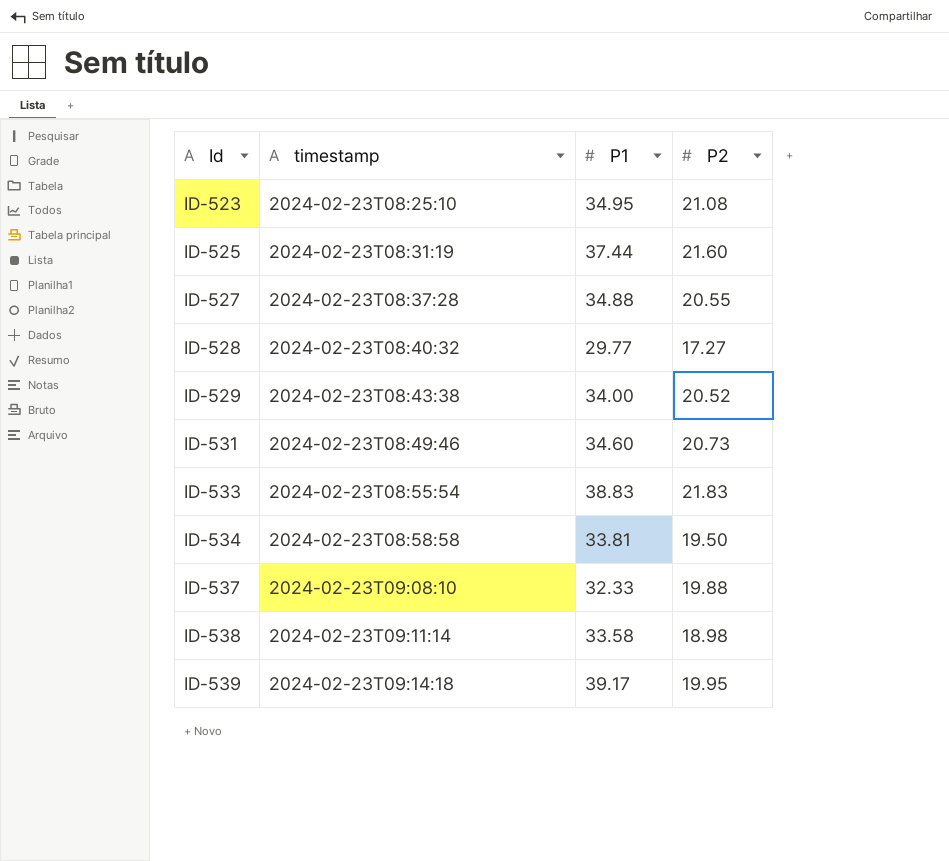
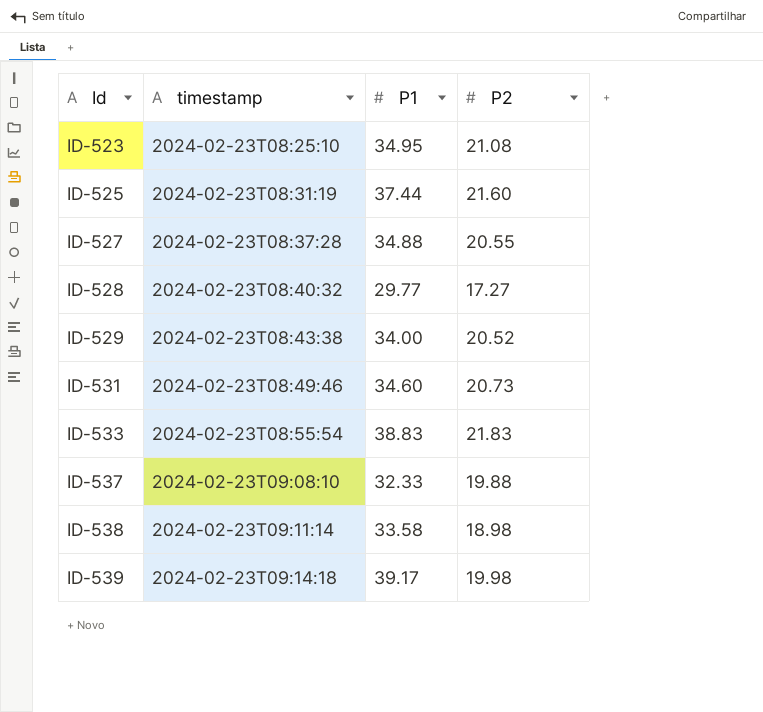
row ID-534: 2024-02-23T08:58:58 | 33.81 | 19.50 -> none
ID-539 | P2: 19.95 -> 19.98

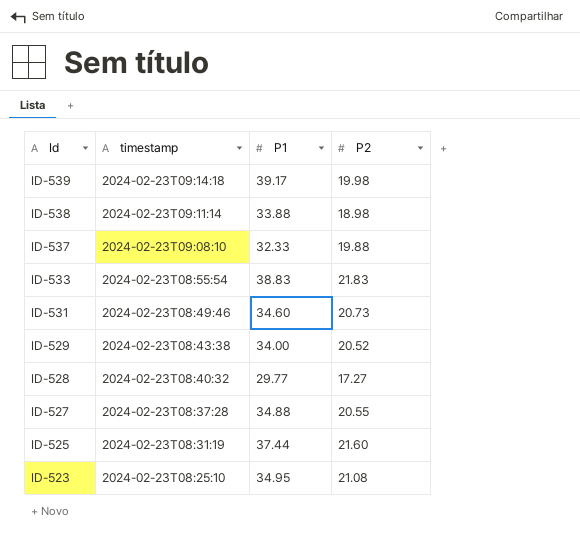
row order: Id ascending -> Id descending
ID-538 | P1: 33.58 -> 33.88

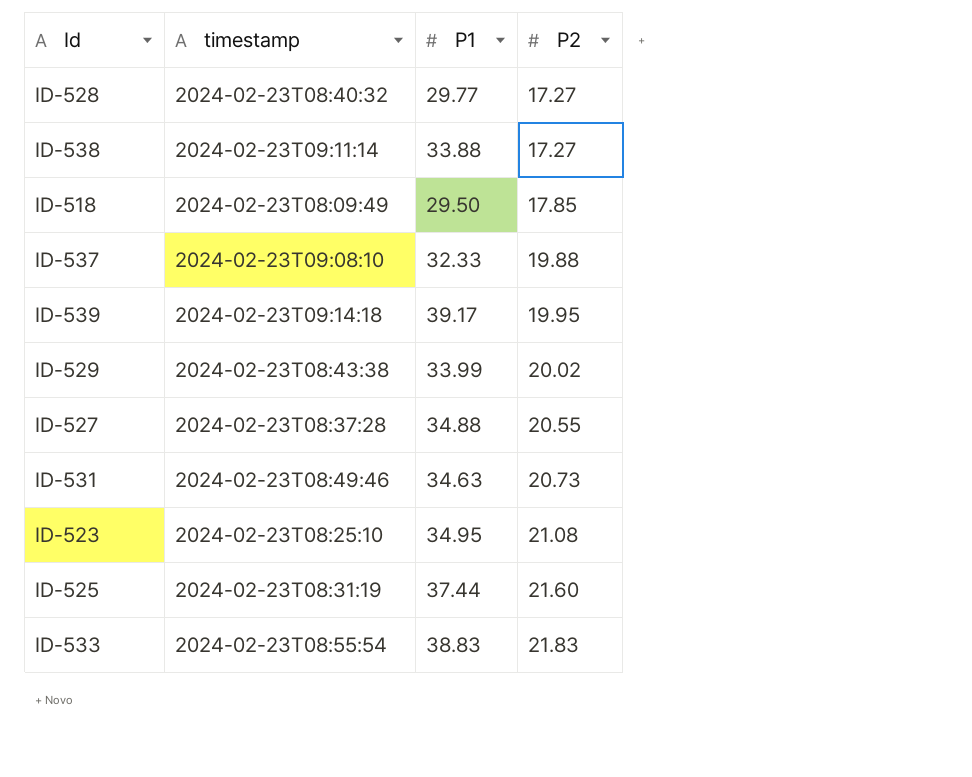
row order: Id descending -> P2 ascending
ID-538 | P2: 18.98 -> 17.27
row ID-518: none -> 2024-02-23T08:09:49 | 29.50 | 17.85
ID-539 | P2: 19.98 -> 19.95
ID-529 | P1: 34.00 -> 33.99
ID-529 | P2: 20.52 -> 20.02
ID-531 | P1: 34.60 -> 34.63

